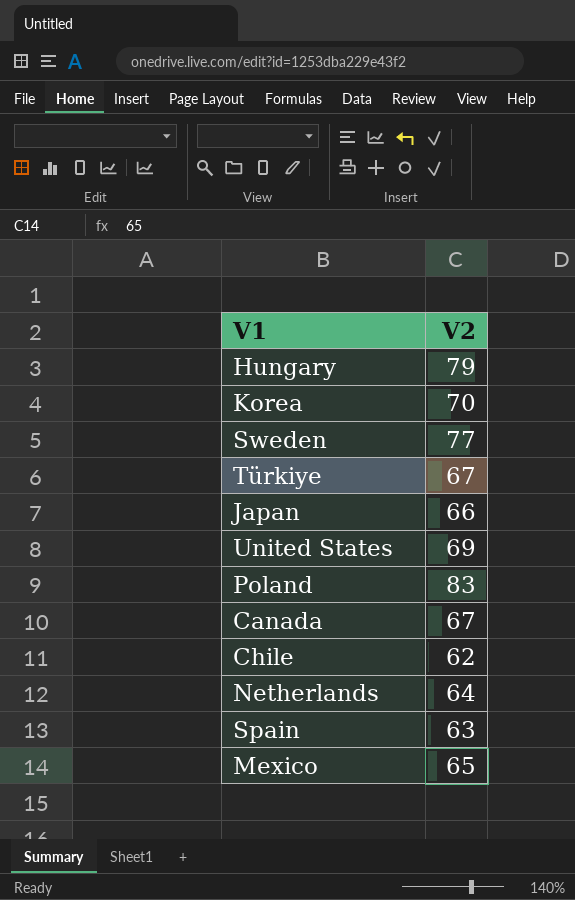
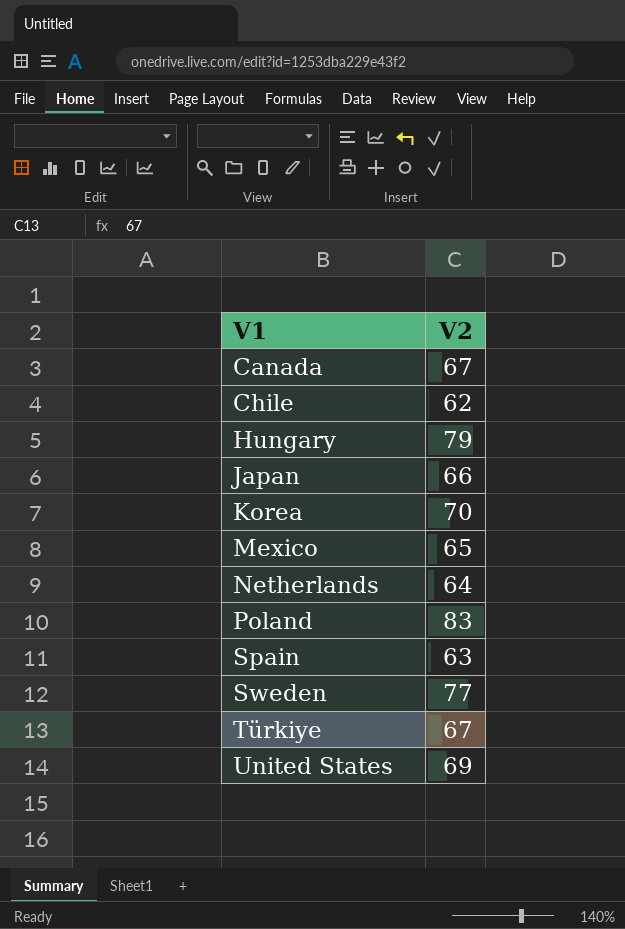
row order: none -> V1 ascending

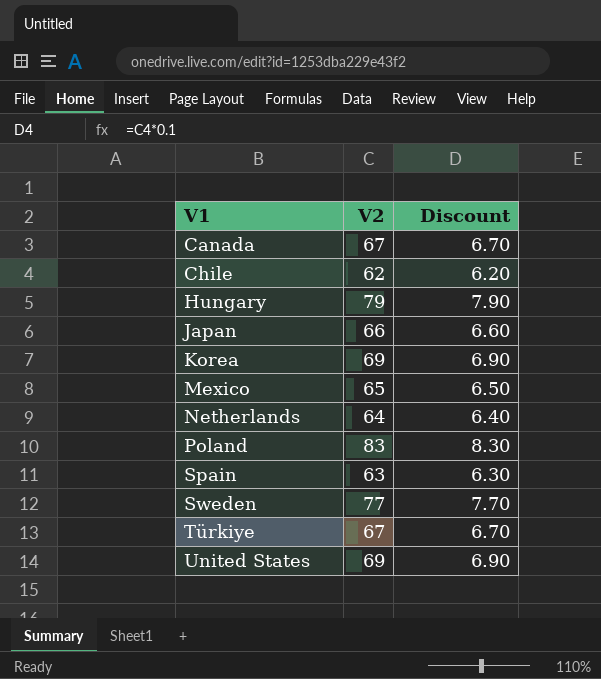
column Discount | formula: none -> [V2] * 0.1
Korea | V2: 70 -> 69

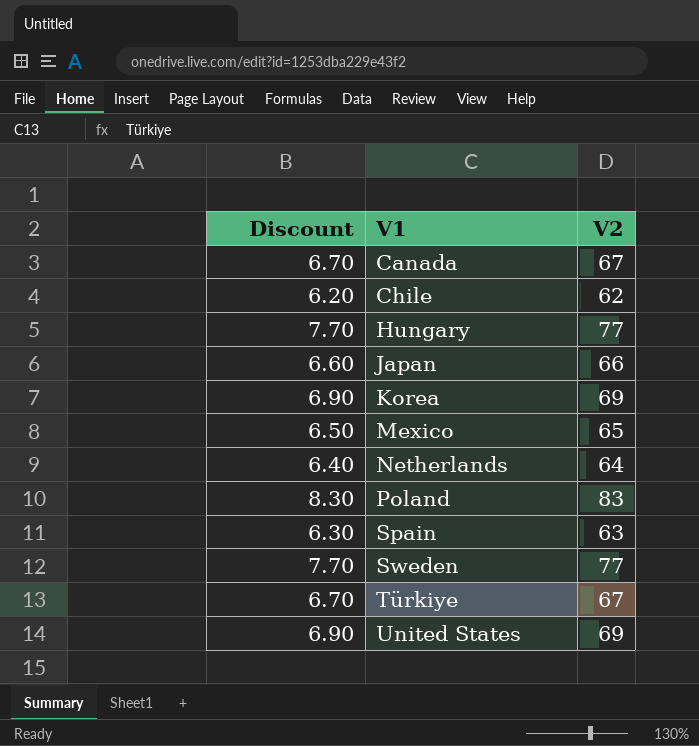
column Discount | position: 3 -> 1
Hungary | Discount: 7.90 -> 7.70
Hungary | V2: 79 -> 77

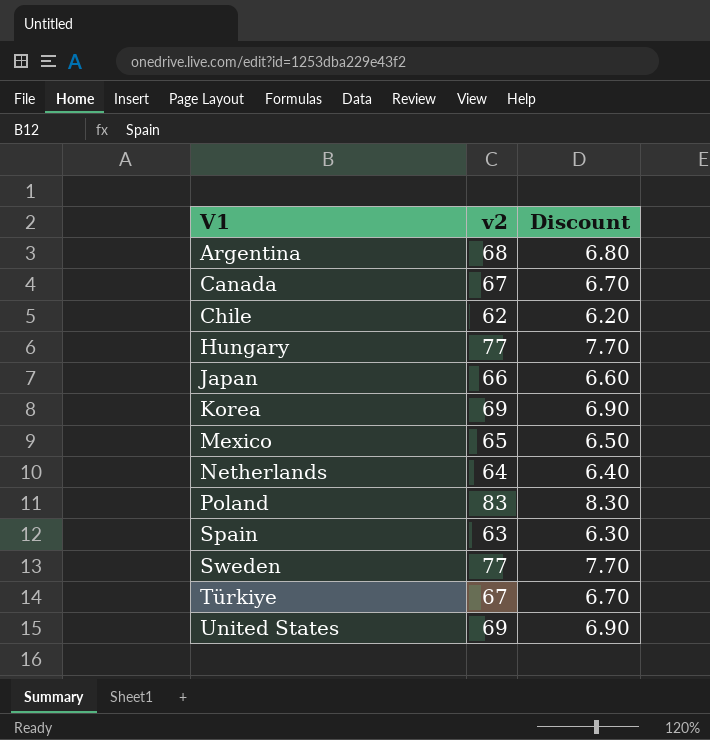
column name: V2 -> v2
column Discount | position: 1 -> 3
row Argentina: none -> 68 | 6.80

